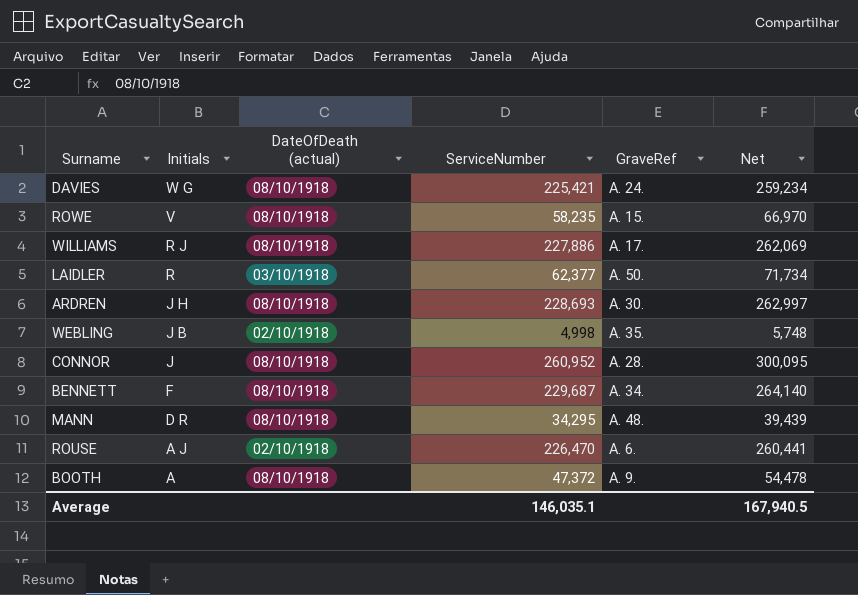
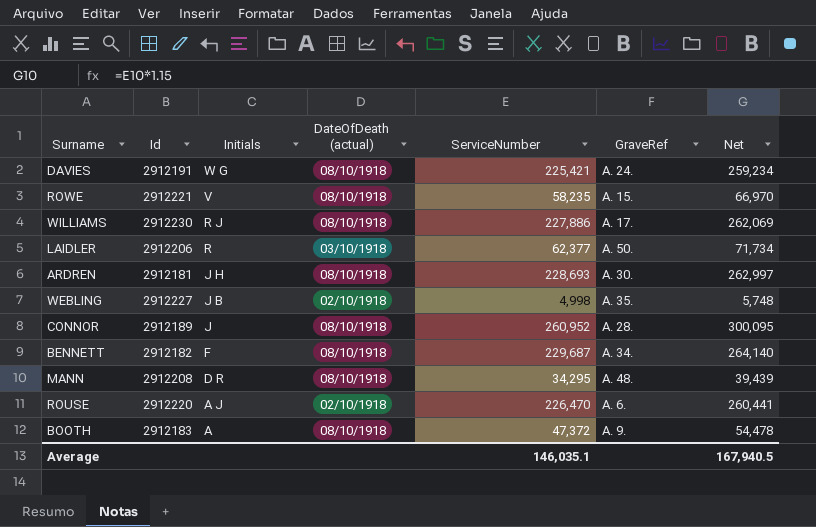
column Id | position: none -> 2

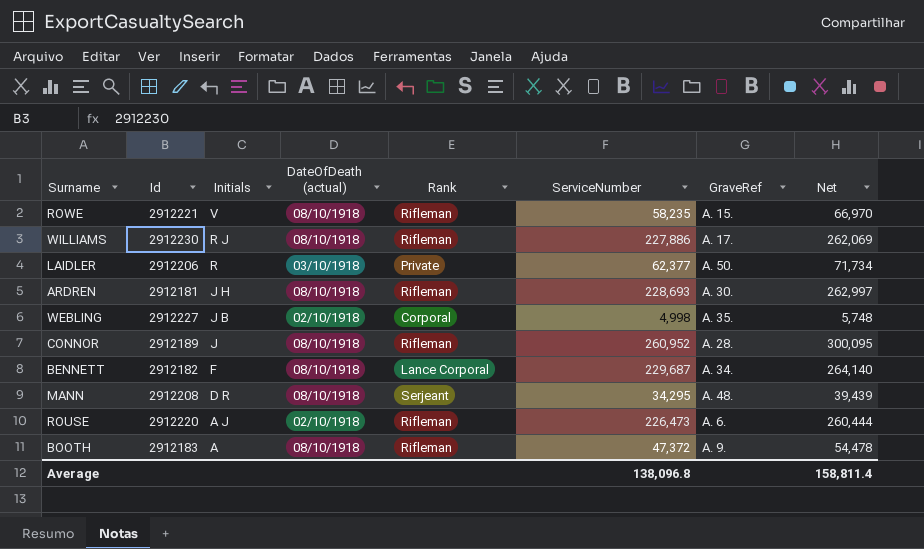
column Rank | position: none -> 5
row DAVIES: 2912191 | W G | 08/10/1918 | 225,421 | A. 24. | 259,234 -> none
ROUSE | ServiceNumber: 226,470 -> 226,473
ROUSE | Net: 260,441 -> 260,444
Average | ServiceNumber: 146,035.1 -> 138,096.8
Average | Net: 167,940.5 -> 158,811.4

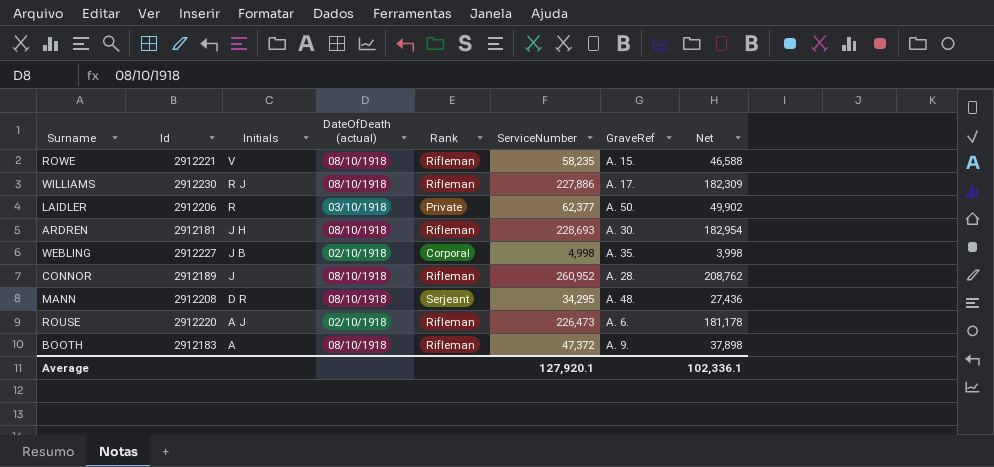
column Net | formula: [ServiceNumber] * 1.15 -> [ServiceNumber] * 0.8
row BENNETT: 2912182 | F | 08/10/1918 | Lance Corporal | 229,687 | A. 34. | 264,140 -> none
Average | ServiceNumber: 138,096.8 -> 127,920.1
Average | Net: 158,811.4 -> 102,336.1

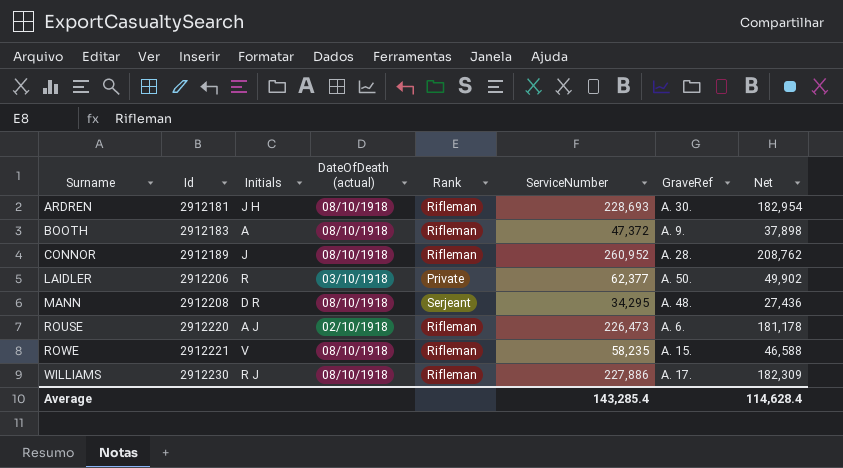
row order: Initials descending -> Surname ascending
row WEBLING: 2912227 | J B | 02/10/1918 | Corporal | 4,998 | A. 35. | 3,998 -> none
Average | ServiceNumber: 127,920.1 -> 143,285.4
Average | Net: 102,336.1 -> 114,628.4

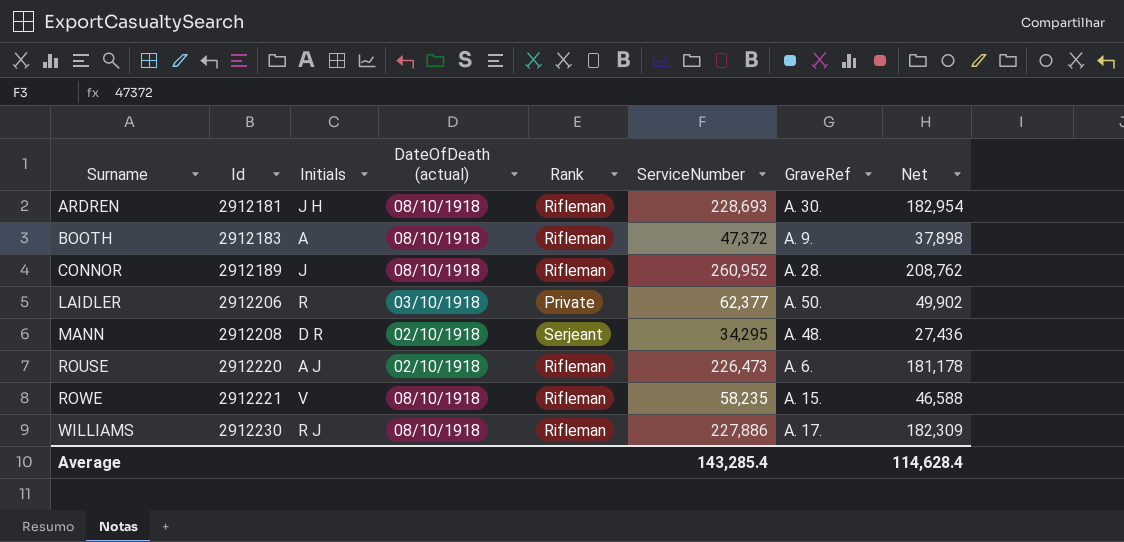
MANN | DateOfDeath (actual): 08/10/1918 -> 02/10/1918

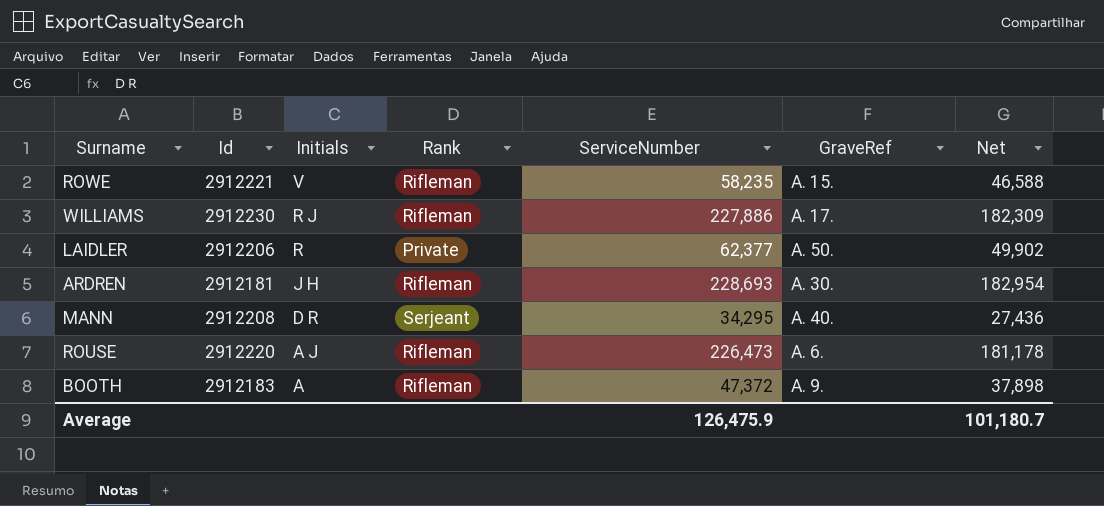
row order: Surname ascending -> Initials descending
column DateOfDeath (actual) | position: 4 -> none
row CONNOR: 2912189 | J | 08/10/1918 | Rifleman | 260,952 | A. 28. | 208,762 -> none
MANN | GraveRef: A. 48. -> A. 40.
Average | ServiceNumber: 143,285.4 -> 126,475.9
Average | Net: 114,628.4 -> 101,180.7

